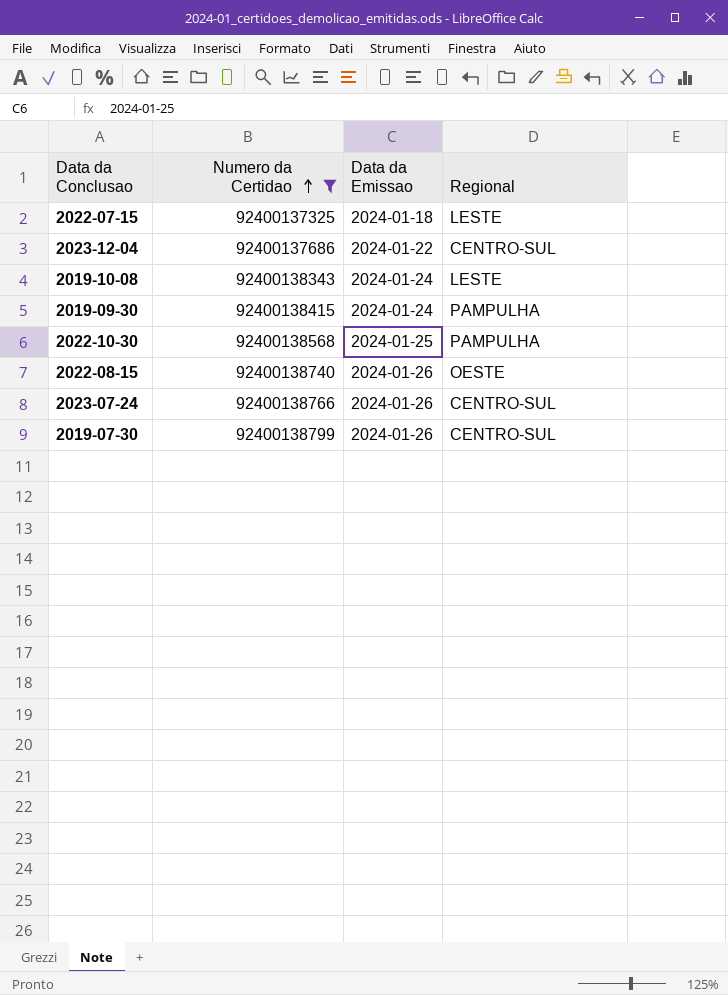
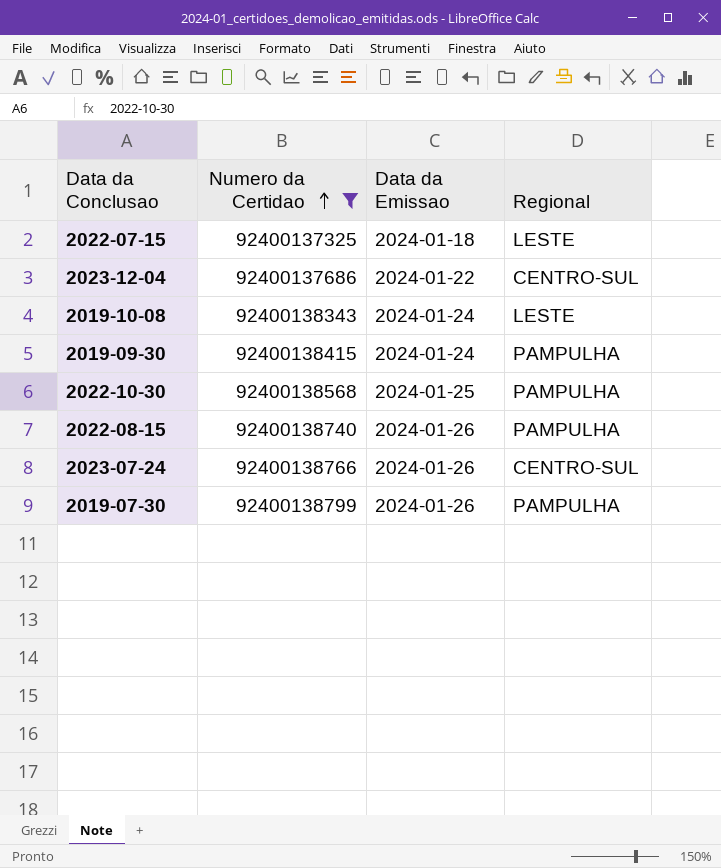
2022-08-15 | Regional: OESTE -> PAMPULHA
2019-07-30 | Regional: CENTRO-SUL -> PAMPULHA

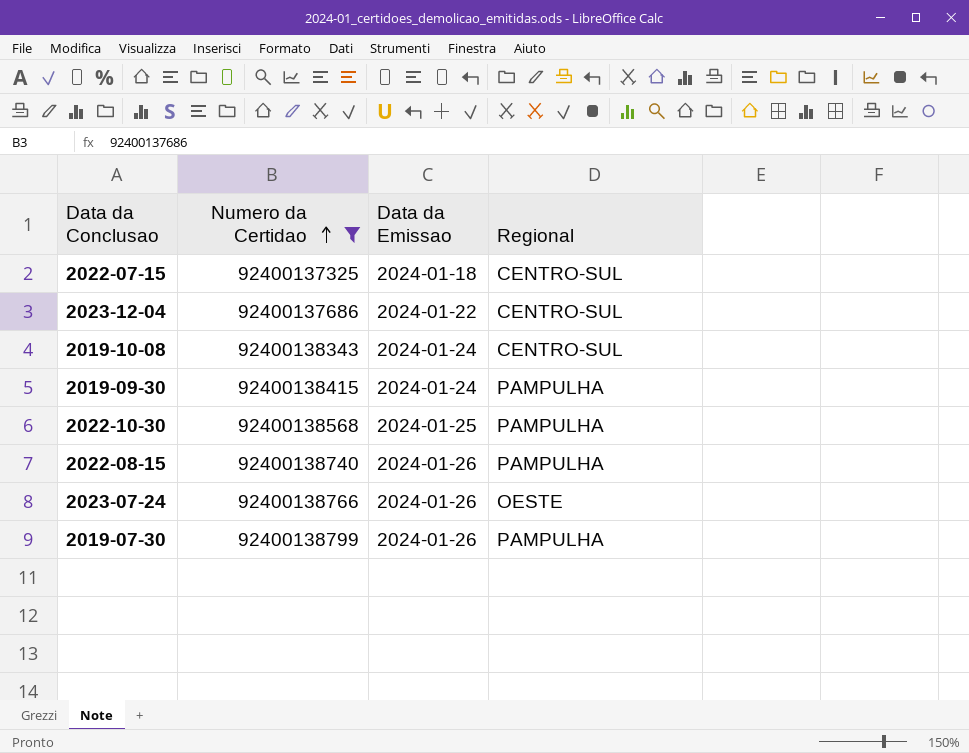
2022-07-15 | Regional: LESTE -> CENTRO-SUL
2019-10-08 | Regional: LESTE -> CENTRO-SUL
2023-07-24 | Regional: CENTRO-SUL -> OESTE

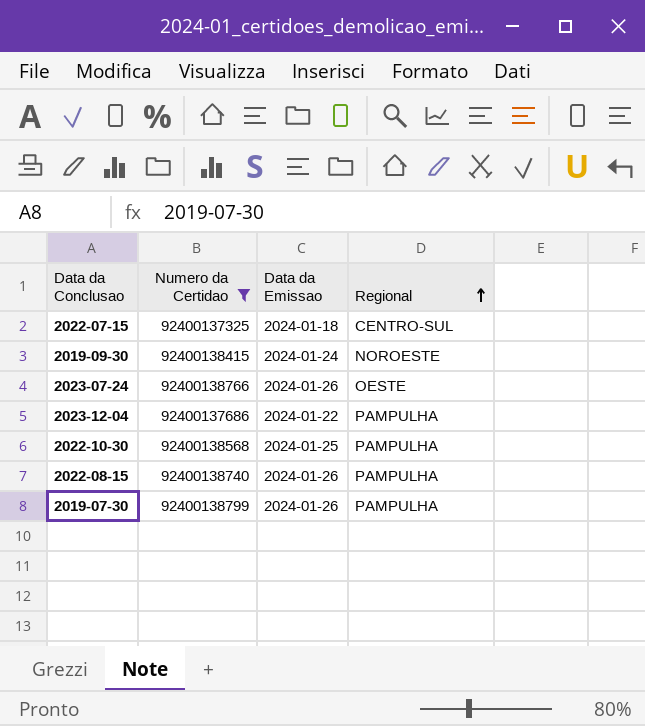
row order: Numero da Certidao ascending -> Regional ascending
row 2019-10-08: 92400138343 | 2024-01-24 | CENTRO-SUL -> none
2019-09-30 | Regional: PAMPULHA -> NOROESTE
2023-12-04 | Regional: CENTRO-SUL -> PAMPULHA

